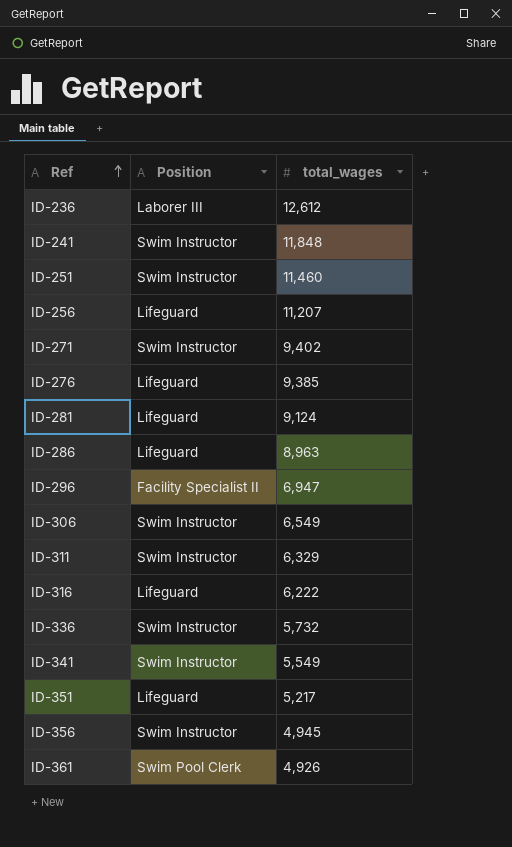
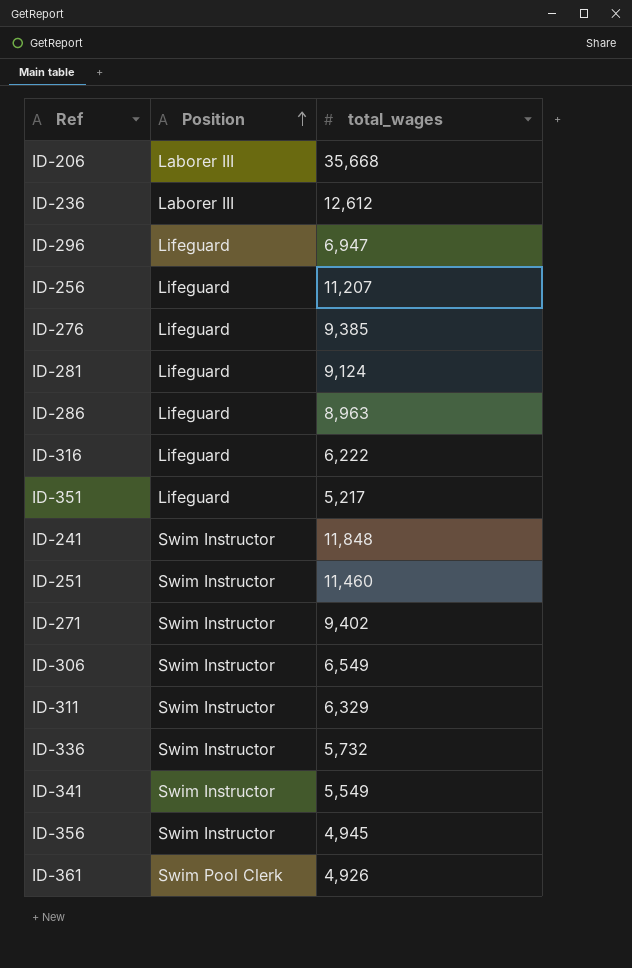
row order: Ref ascending -> Position ascending
row ID-206: none -> Laborer III | 35,668
ID-296 | Position: Facility Specialist II -> Lifeguard

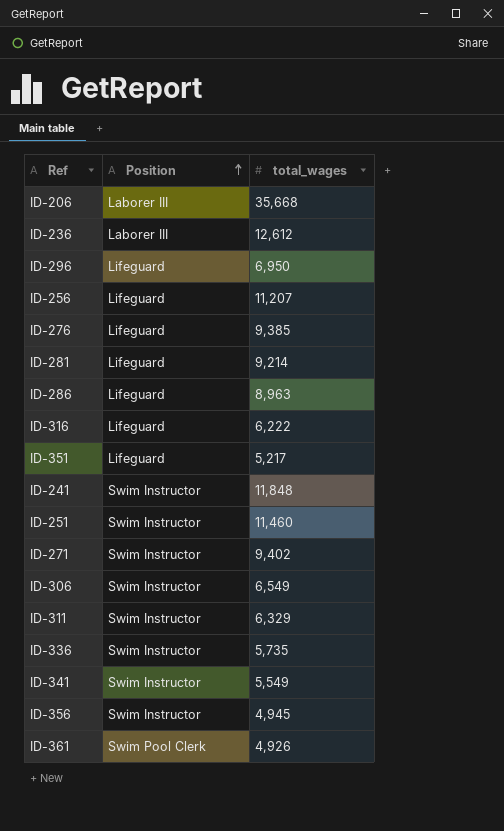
ID-296 | total_wages: 6,947 -> 6,950
ID-281 | total_wages: 9,124 -> 9,214
ID-336 | total_wages: 5,732 -> 5,735

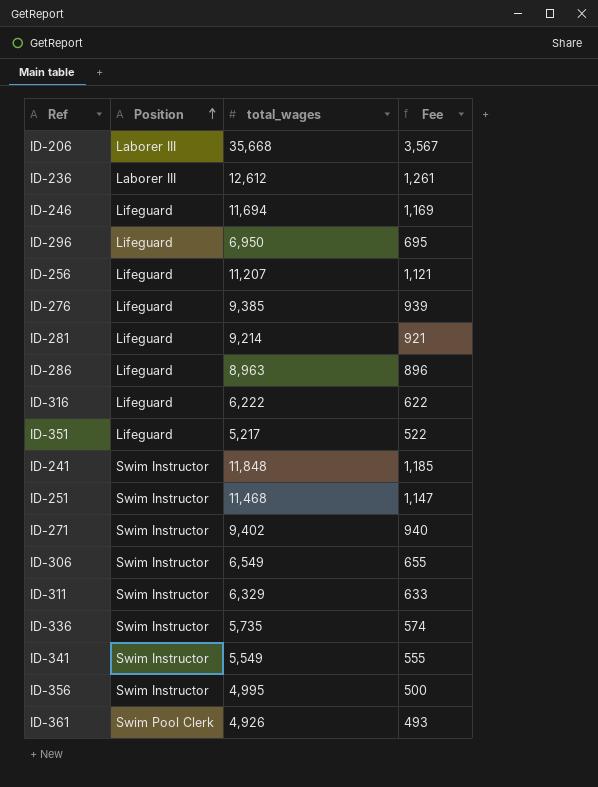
column Fee | formula: none -> [total_wages] * 0.1
row ID-246: none -> Lifeguard | 11,694 | 1,169
ID-251 | total_wages: 11,460 -> 11,468
ID-356 | total_wages: 4,945 -> 4,995

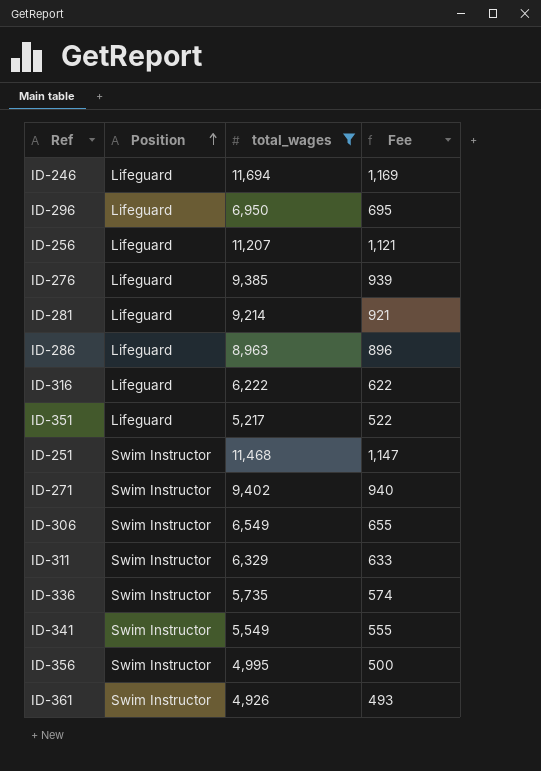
filter: none -> total_wages <= 11,694
ID-361 | Position: Swim Pool Clerk -> Swim Instructor

